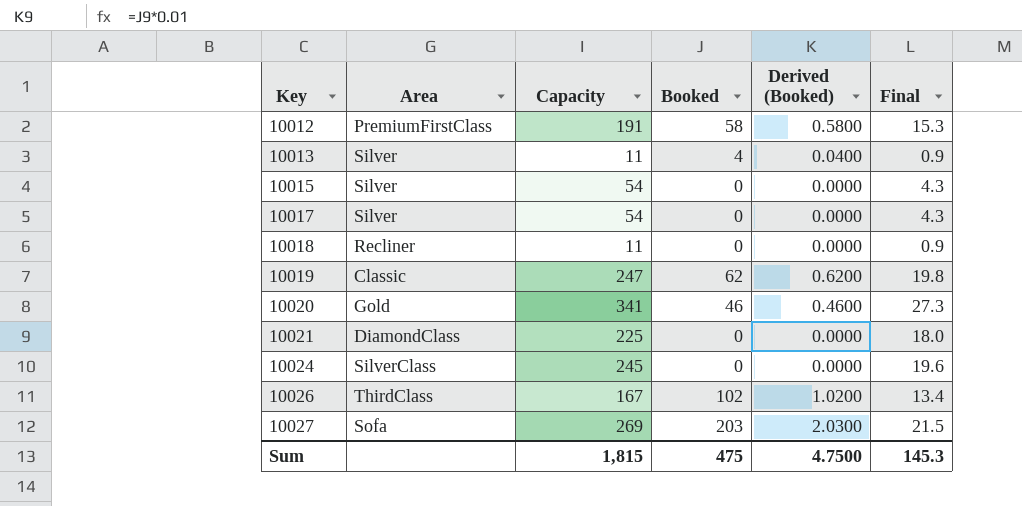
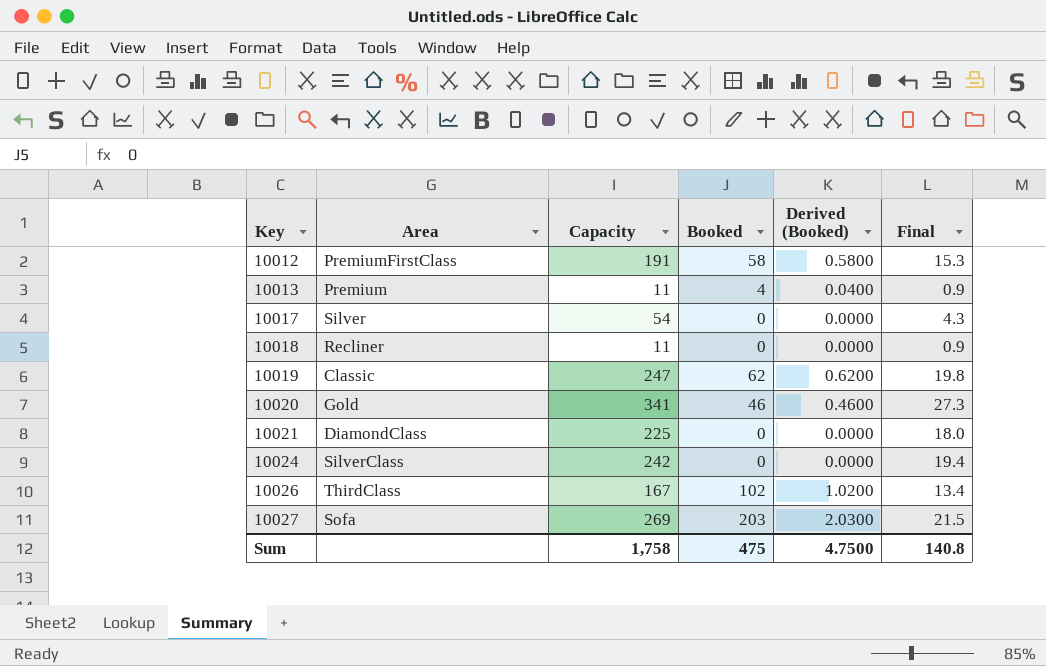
row 10015: Silver | 54 | 0 | 0.0000 | 4.3 -> none
10013 | Area: Silver -> Premium
10024 | Capacity: 245 -> 242
10024 | Final: 19.6 -> 19.4
Sum | Capacity: 1,815 -> 1,758
Sum | Final: 145.3 -> 140.8

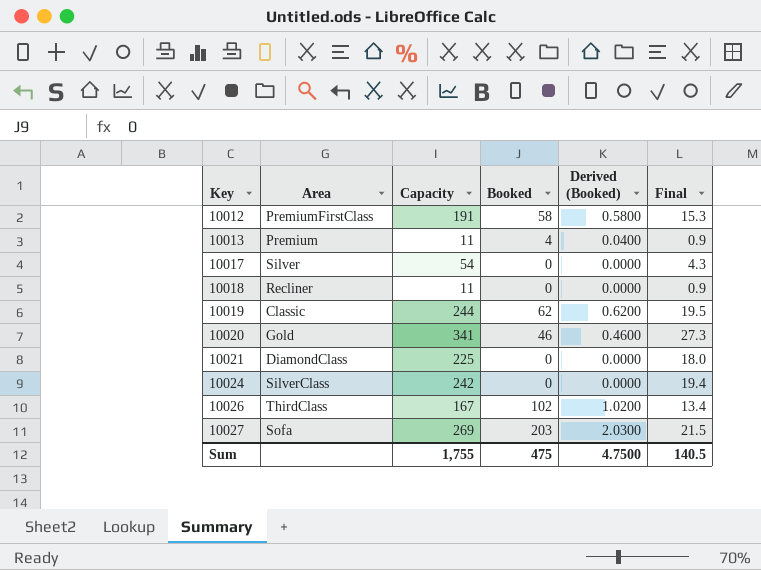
10019 | Capacity: 247 -> 244
10019 | Final: 19.8 -> 19.5
Sum | Capacity: 1,758 -> 1,755
Sum | Final: 140.8 -> 140.5

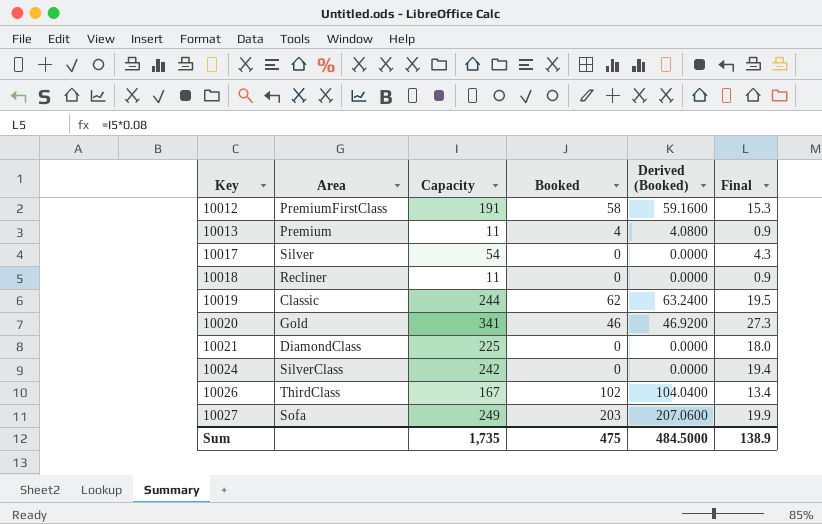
column Derived (Booked) | formula: [Booked] * 0.01 -> [Booked] * 1.02
10027 | Capacity: 269 -> 249
10027 | Final: 21.5 -> 19.9
Sum | Capacity: 1,755 -> 1,735
Sum | Derived (Booked): 4.7500 -> 484.5000
Sum | Final: 140.5 -> 138.9

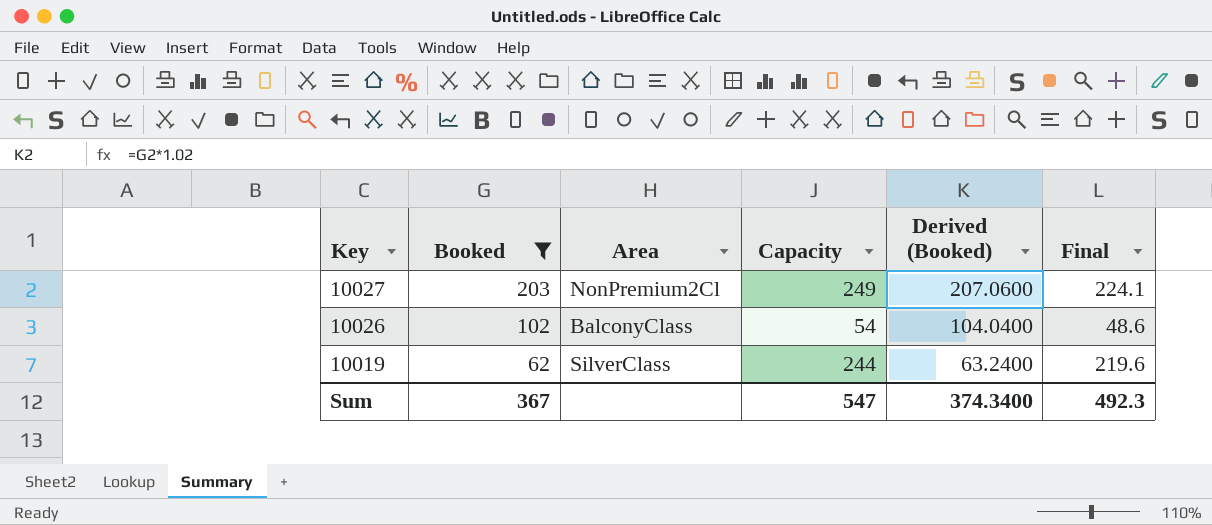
filter: none -> Booked >= 62
row order: Key ascending -> Key descending
column Booked | position: 4 -> 2
column Final | formula: [Capacity] * 0.08 -> [Capacity] * 0.9
10027 | Area: Sofa -> NonPremium2Cl
10026 | Area: ThirdClass -> BalconyClass
10026 | Capacity: 167 -> 54
10019 | Area: Classic -> SilverClass
Sum | Booked: 475 -> 367
Sum | Capacity: 1,735 -> 547
Sum | Derived (Booked): 484.5000 -> 374.3400
Sum | Final: 138.9 -> 492.3

